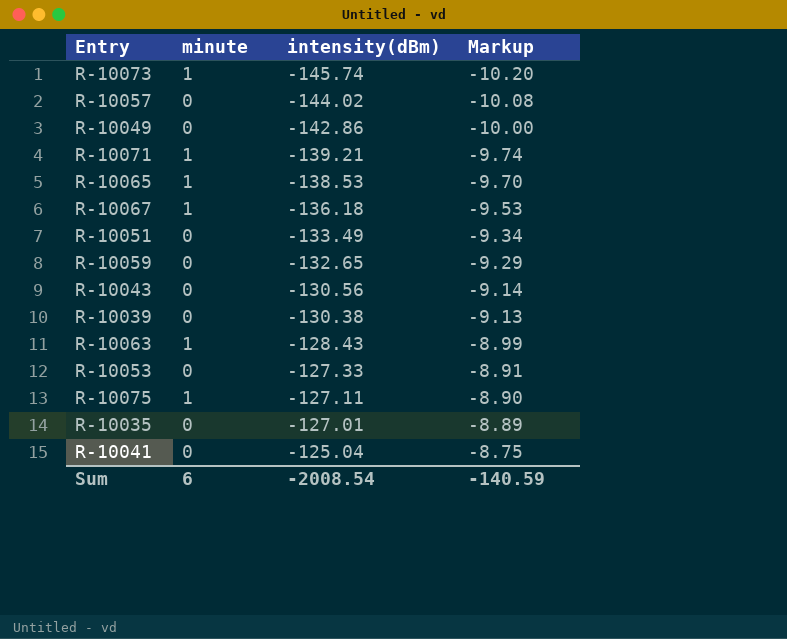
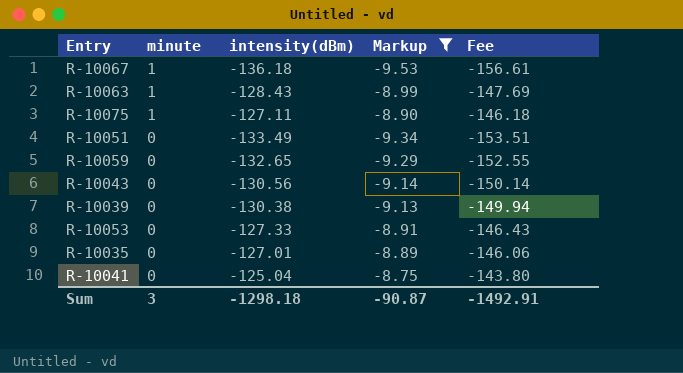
filter: none -> Markup >= -9.53
row order: intensity(dBm) ascending -> minute descending
column Fee | formula: none -> [intensity(dBm)] * 1.15
Sum | minute: 6 -> 3
Sum | intensity(dBm): -2008.54 -> -1298.18
Sum | Markup: -140.59 -> -90.87

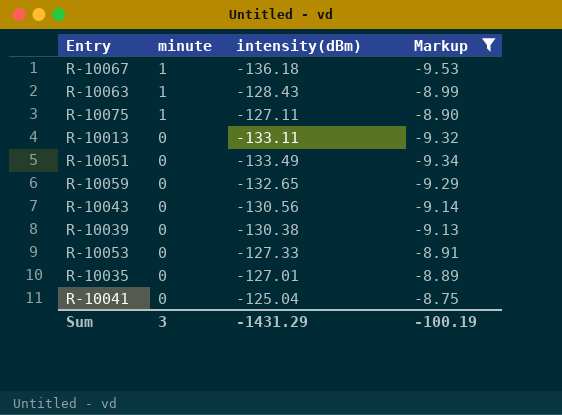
column Fee | formula: [intensity(dBm)] * 1.15 -> none
row R-10013: none -> 0 | -133.11 | -9.32
Sum | intensity(dBm): -1298.18 -> -1431.29
Sum | Markup: -90.87 -> -100.19

